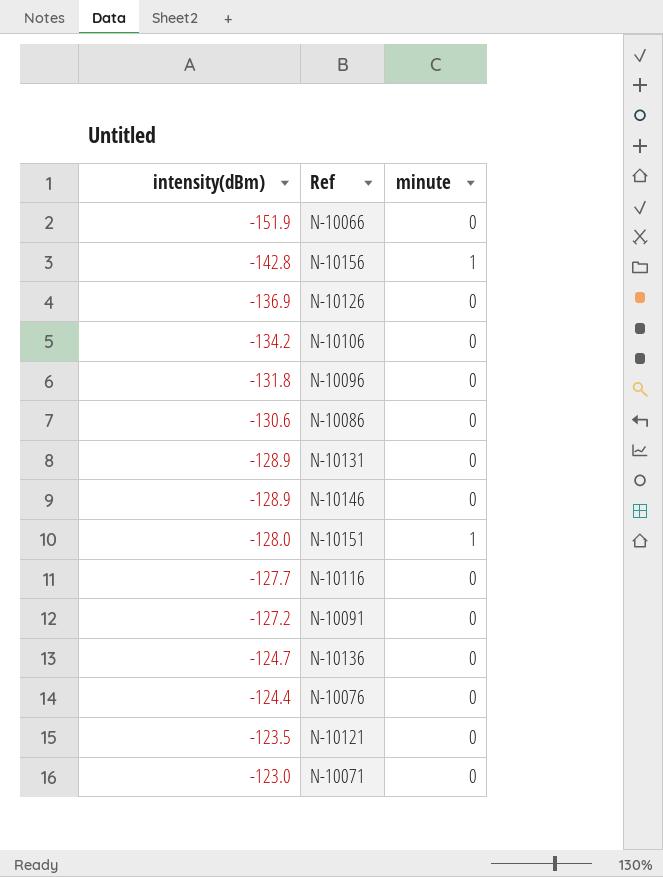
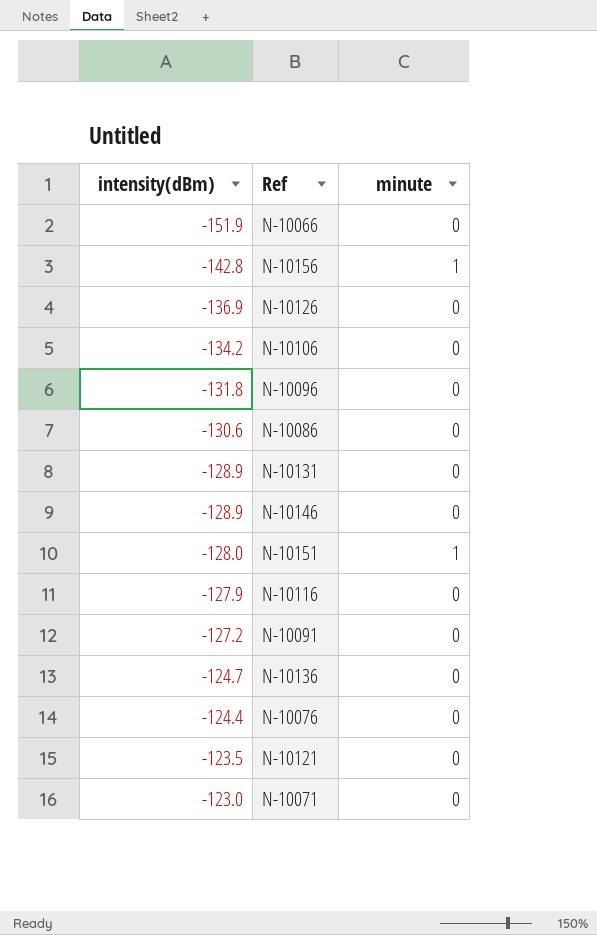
N-10116 | intensity(dBm): -127.7 -> -127.9

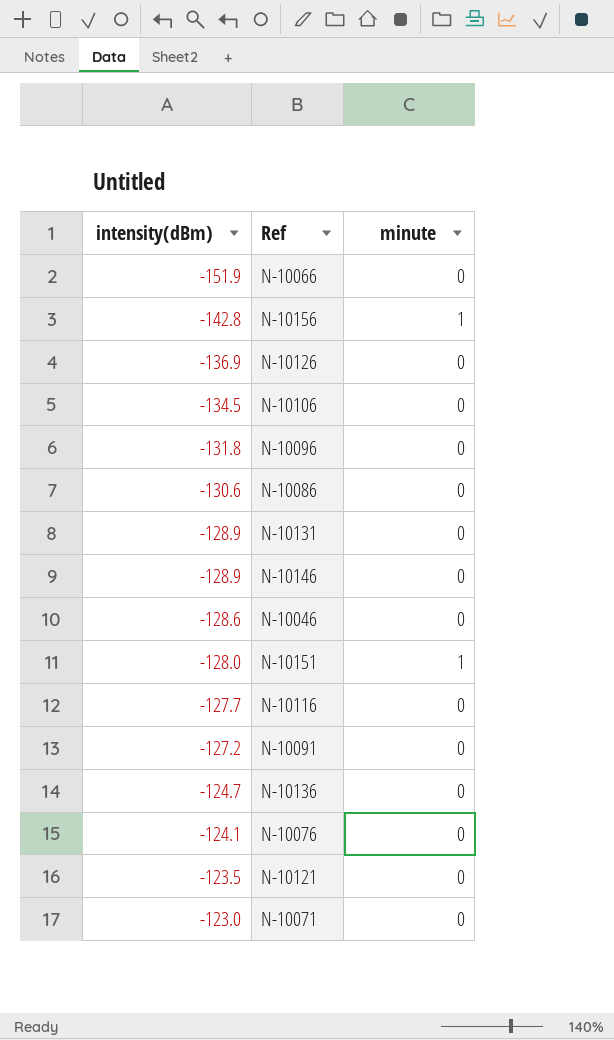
N-10106 | intensity(dBm): -134.2 -> -134.5
row N-10046: none -> -128.6 | 0
N-10116 | intensity(dBm): -127.9 -> -127.7
N-10076 | intensity(dBm): -124.4 -> -124.1

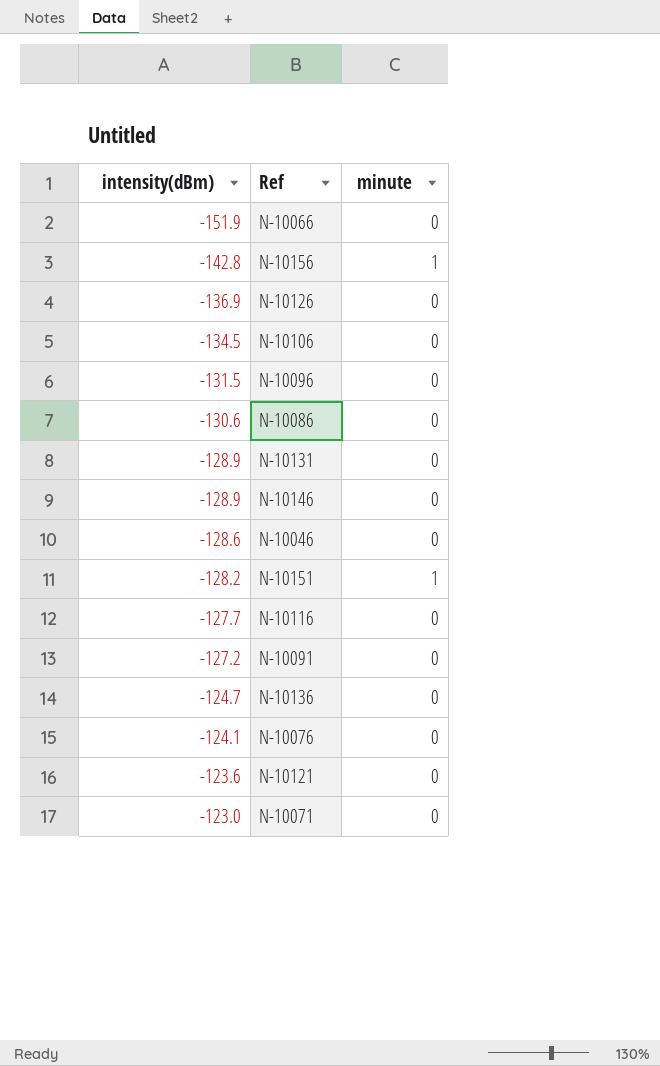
N-10096 | intensity(dBm): -131.8 -> -131.5
N-10151 | intensity(dBm): -128.0 -> -128.2
N-10121 | intensity(dBm): -123.5 -> -123.6

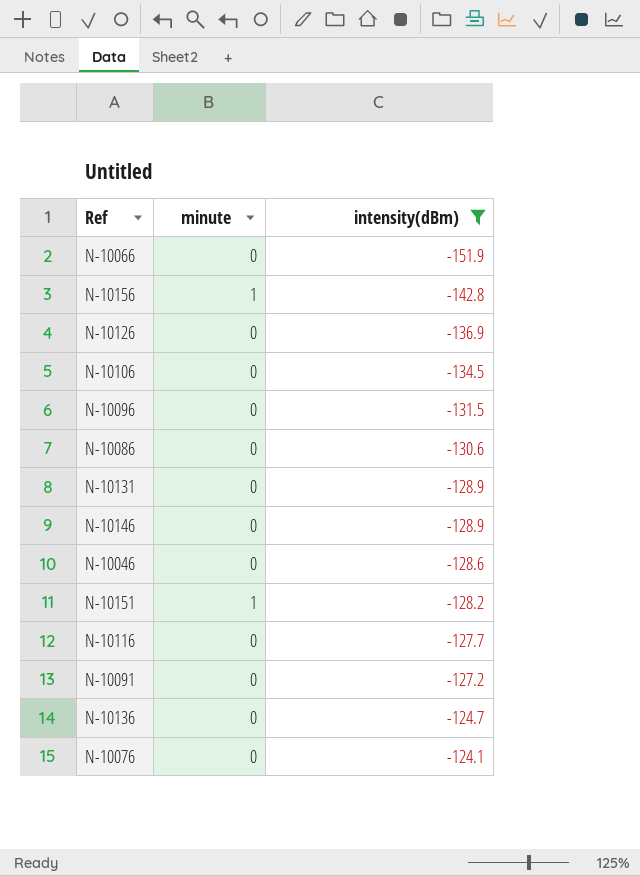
filter: none -> intensity(dBm) <= -124.1
column intensity(dBm) | position: 1 -> 3

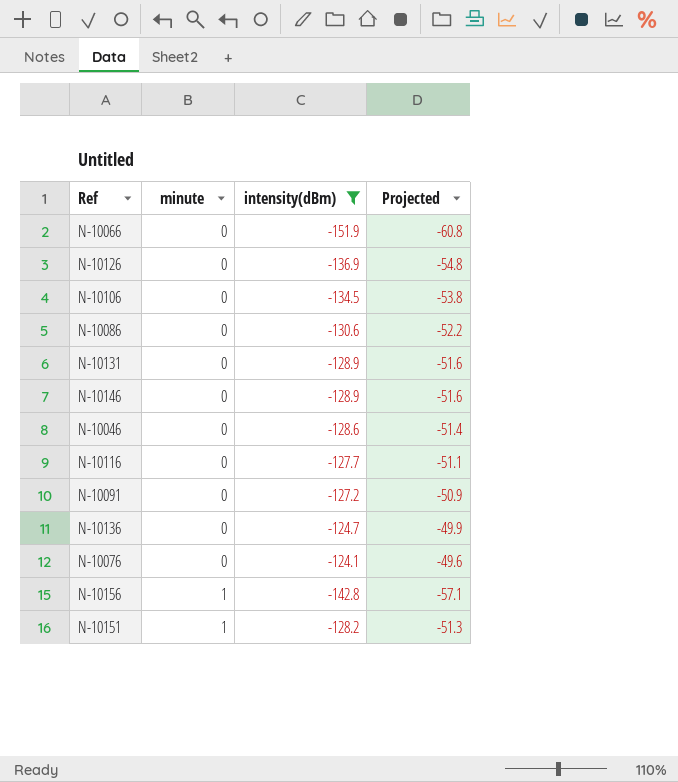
row order: intensity(dBm) ascending -> minute ascending
column Projected | formula: none -> [intensity(dBm)] * 0.4
row N-10096: 0 | -131.5 -> none

